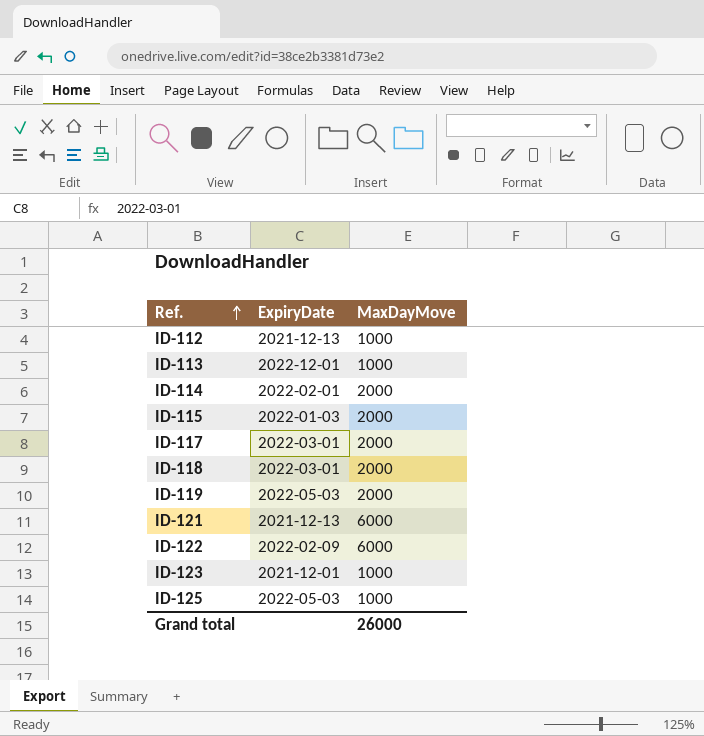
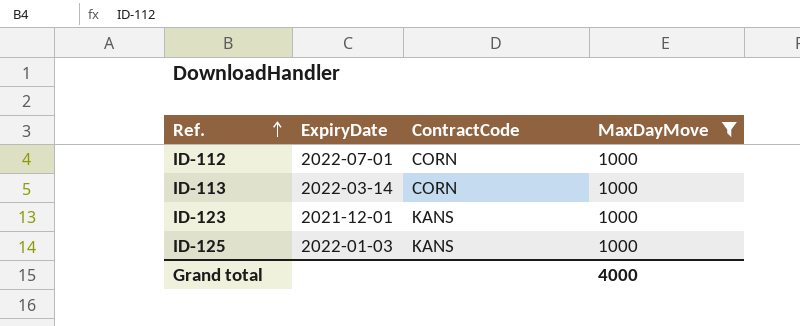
filter: none -> MaxDayMove = 1000
column ContractCode | position: none -> 3
ID-112 | ExpiryDate: 2021-12-13 -> 2022-07-01
ID-113 | ExpiryDate: 2022-12-01 -> 2022-03-14
ID-125 | ExpiryDate: 2022-05-03 -> 2022-01-03
Grand total | MaxDayMove: 26000 -> 4000

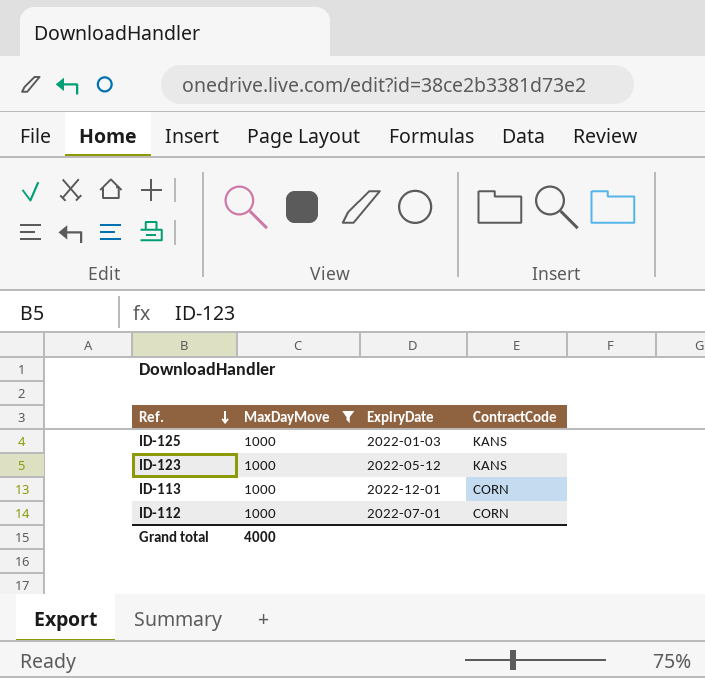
row order: Ref. ascending -> Ref. descending
column MaxDayMove | position: 4 -> 2
ID-123 | ExpiryDate: 2021-12-01 -> 2022-05-12
ID-113 | ExpiryDate: 2022-03-14 -> 2022-12-01

